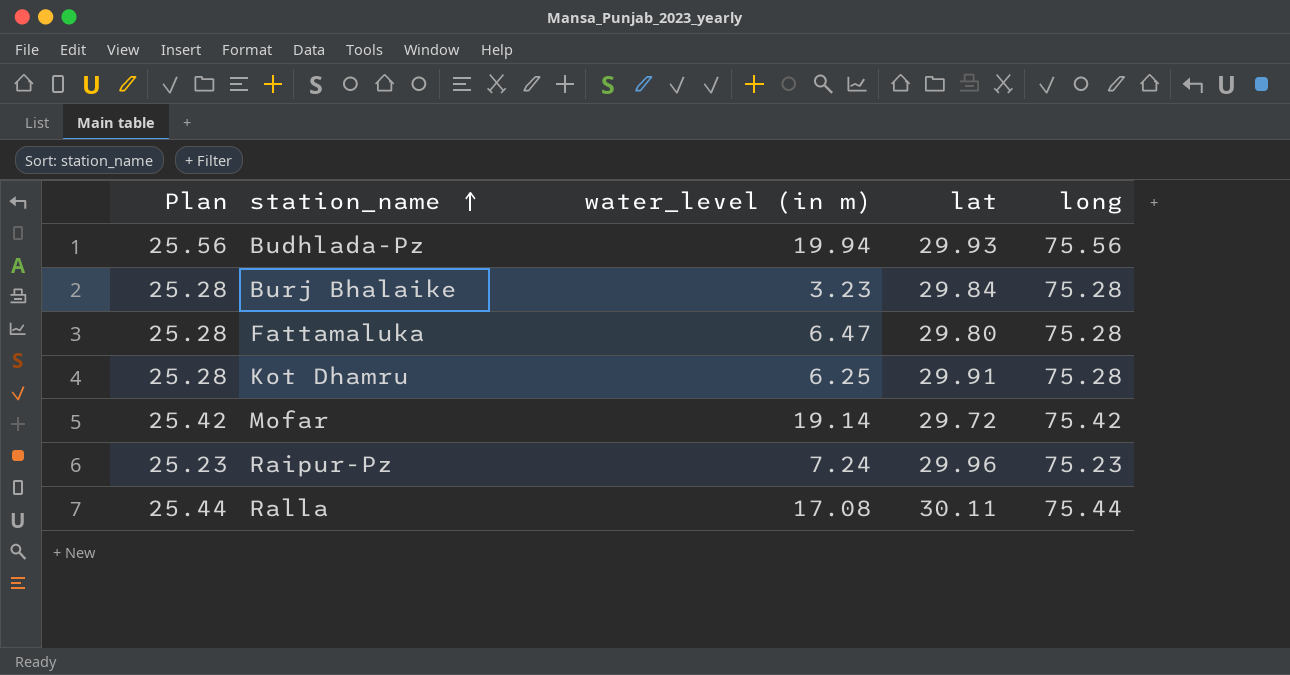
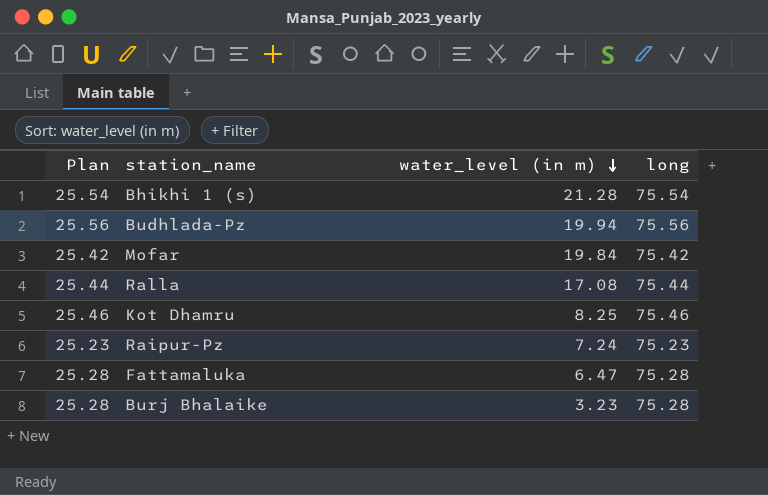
row order: station_name ascending -> water_level (in m) descending
column lat | position: 4 -> none
row Bhikhi 1 (s): none -> 25.54 | 21.28 | 75.54
Mofar | water_level (in m): 19.14 -> 19.84
Kot Dhamru | Plan: 25.28 -> 25.46
Kot Dhamru | water_level (in m): 6.25 -> 8.25
Kot Dhamru | long: 75.28 -> 75.46

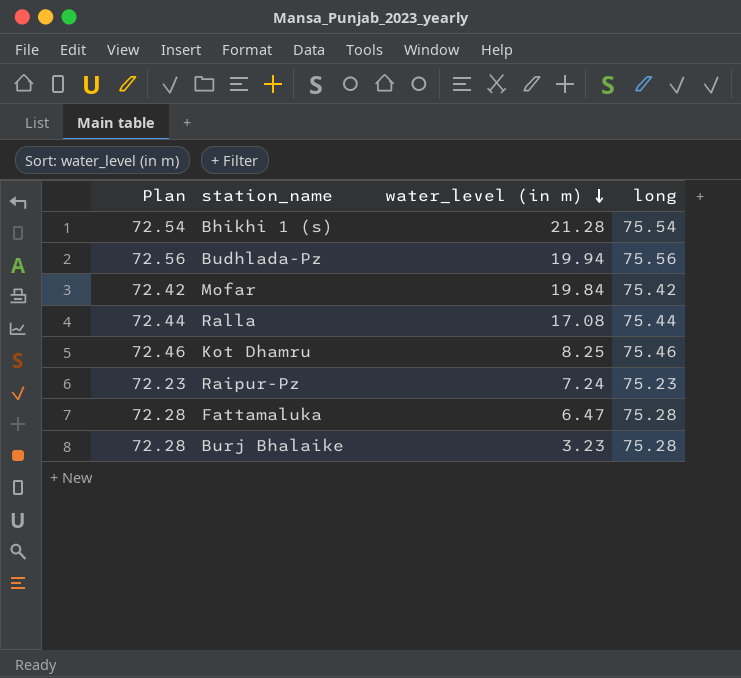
column Plan | formula: [long] - 50 -> [long] - 3

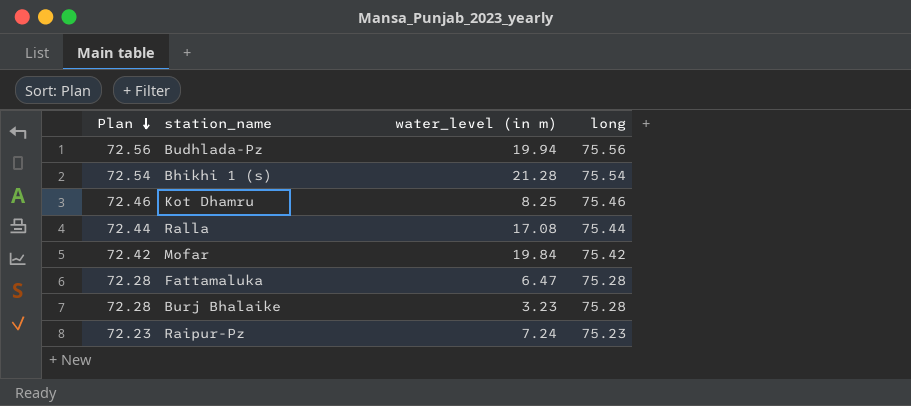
row order: water_level (in m) descending -> Plan descending

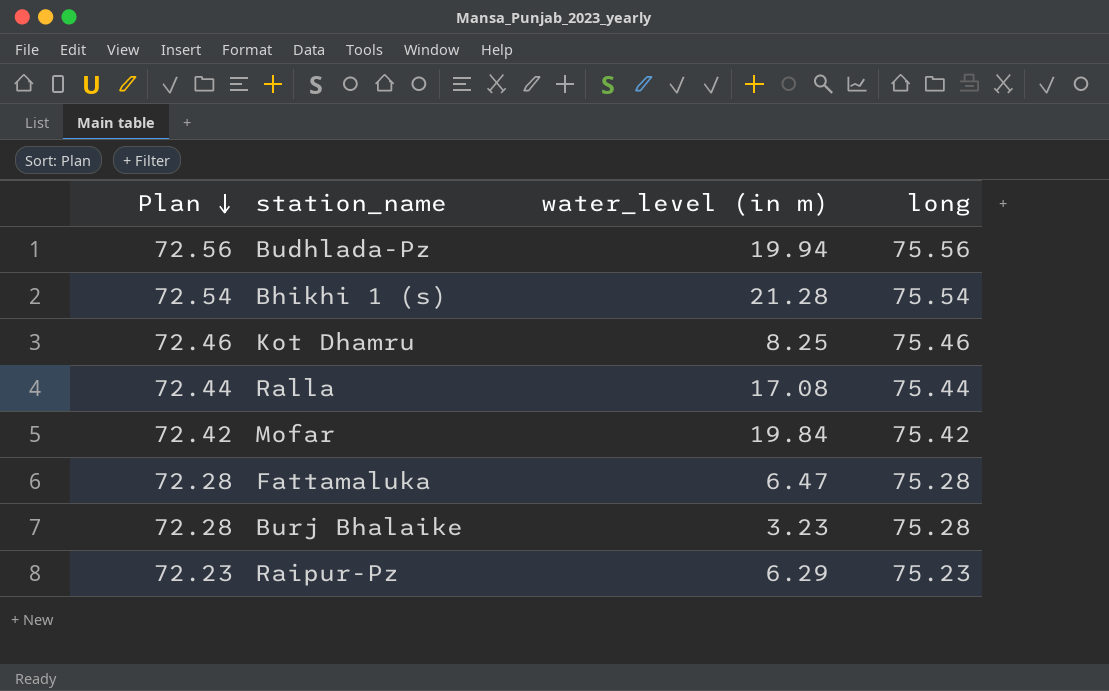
Raipur-Pz | water_level (in m): 7.24 -> 6.29

